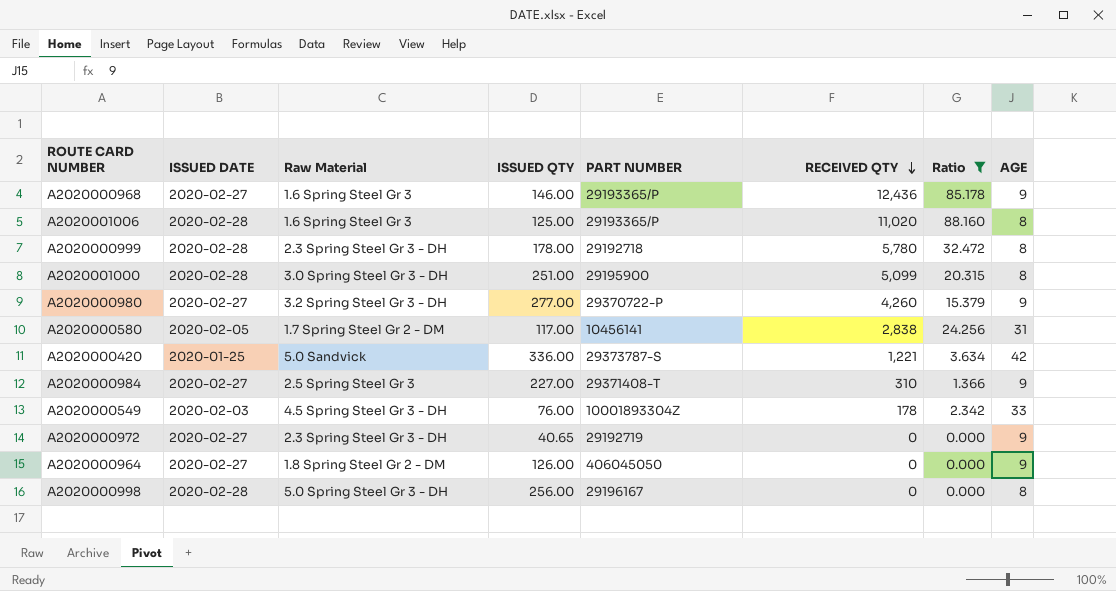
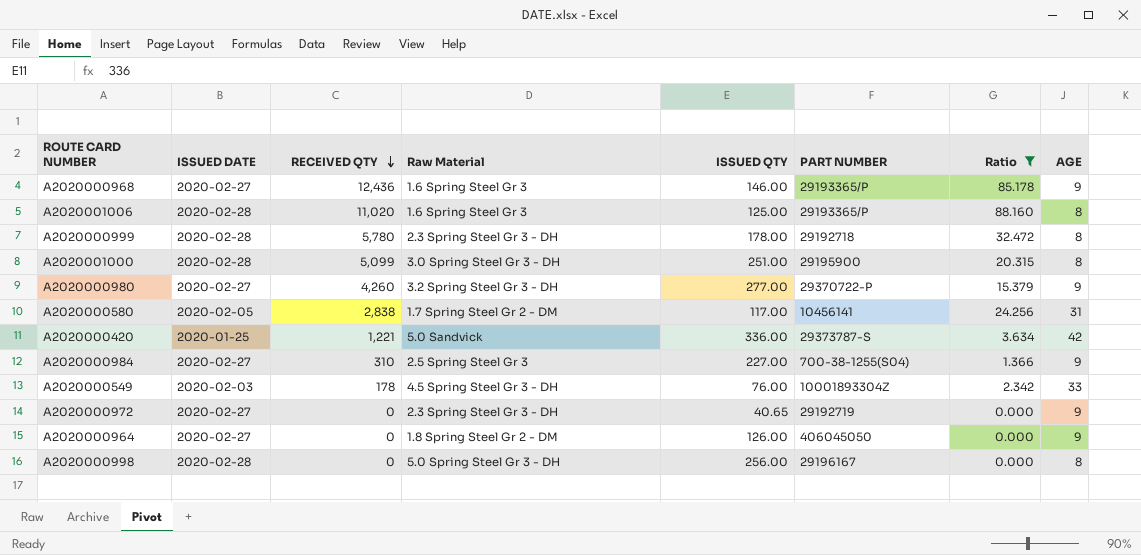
column RECEIVED QTY | position: 6 -> 3
A2020000984 | PART NUMBER: 29371408-T -> 700-38-1255(S04)

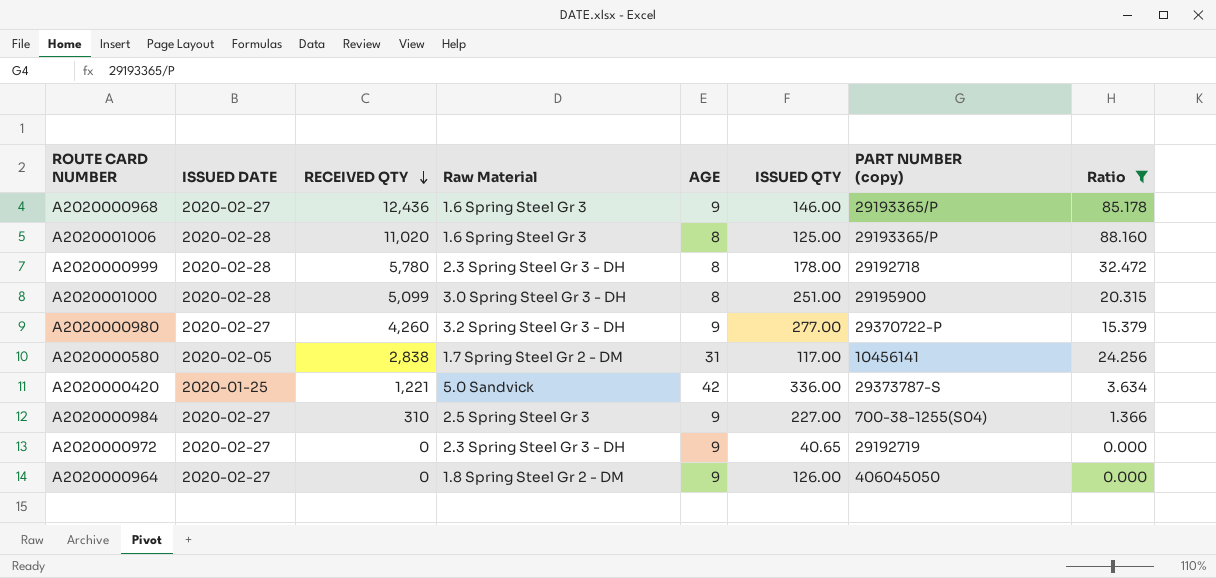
column AGE | position: 8 -> 5
column name: PART NUMBER -> PART NUMBER (copy)
row A2020000549: 2020-02-03 | 178 | 4.5 Spring Steel Gr 3 - DH | 76.00 | 10001893304Z | 2.342 | 33 -> none
row A2020000998: 2020-02-28 | 0 | 5.0 Spring Steel Gr 3 - DH | 256.00 | 29196167 | 0.000 | 8 -> none

